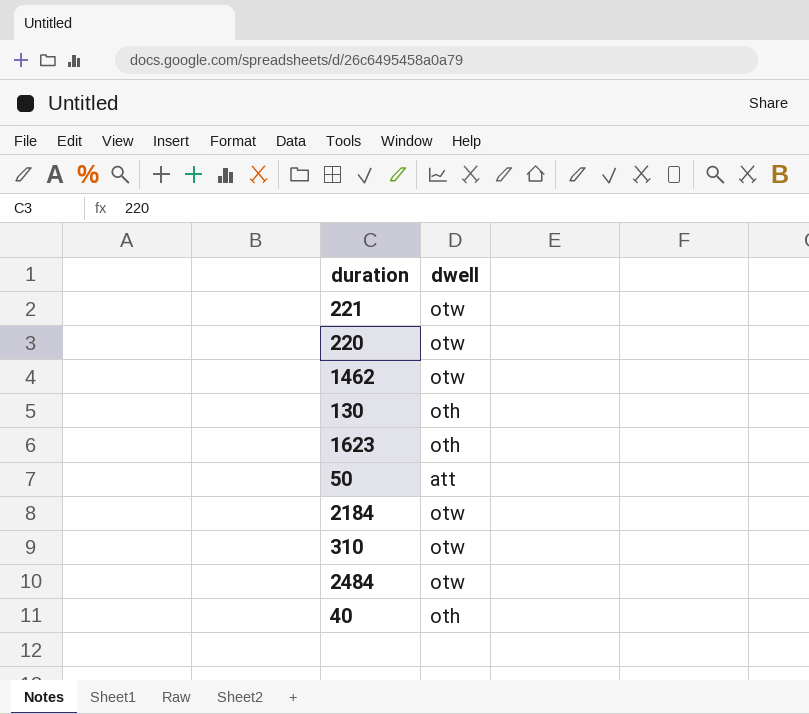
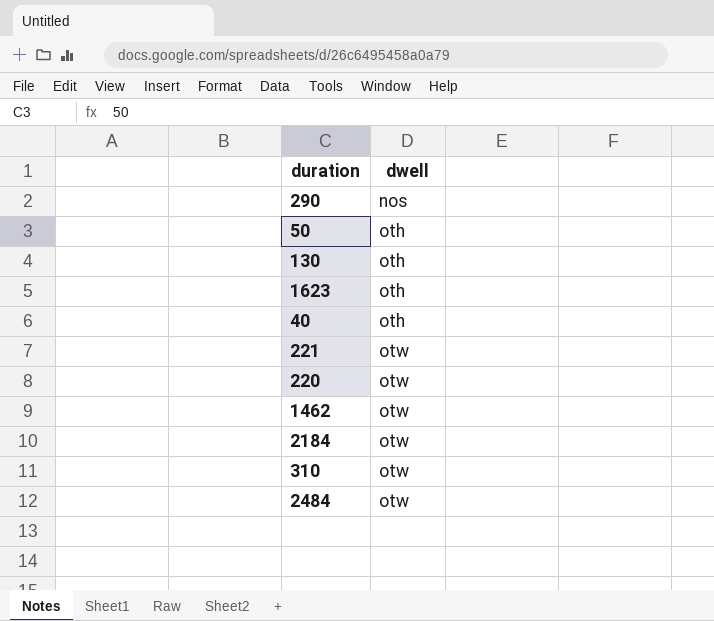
row order: none -> dwell ascending
row 290: none -> nos
50 | dwell: att -> oth

